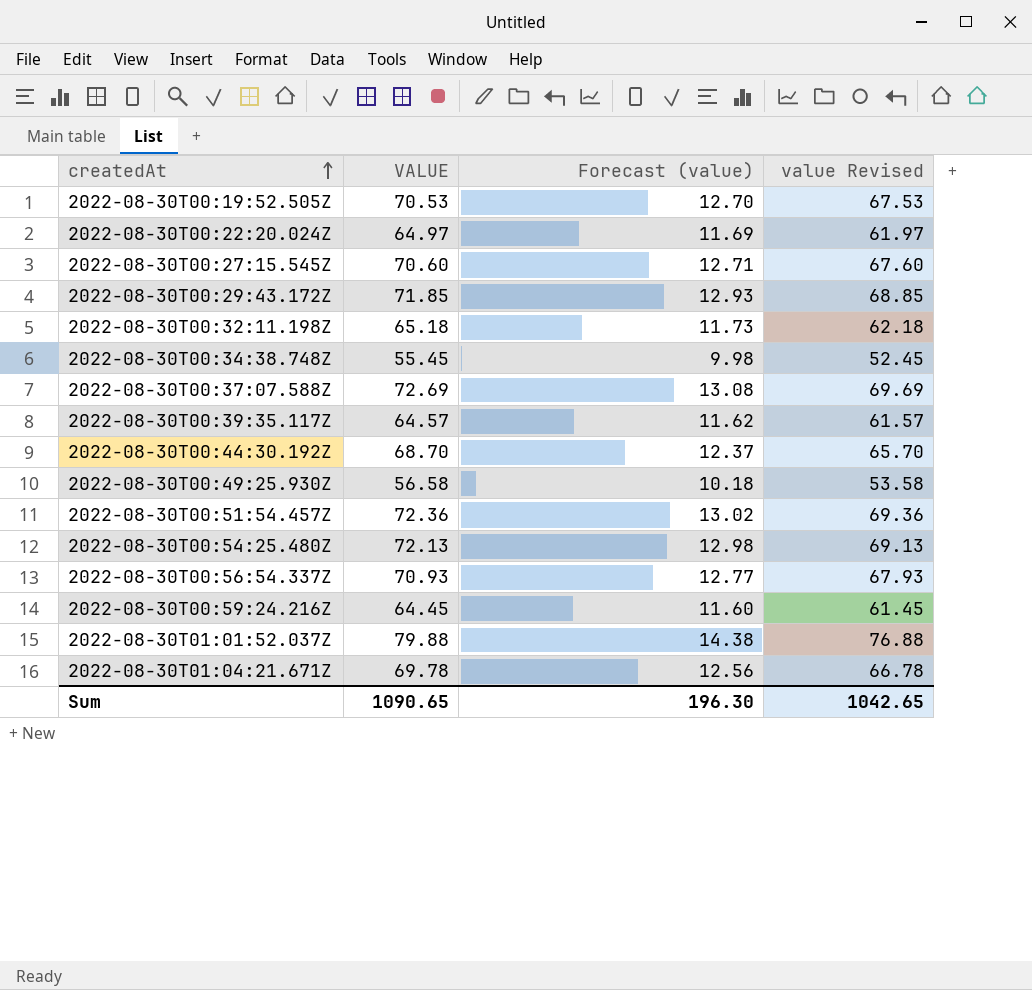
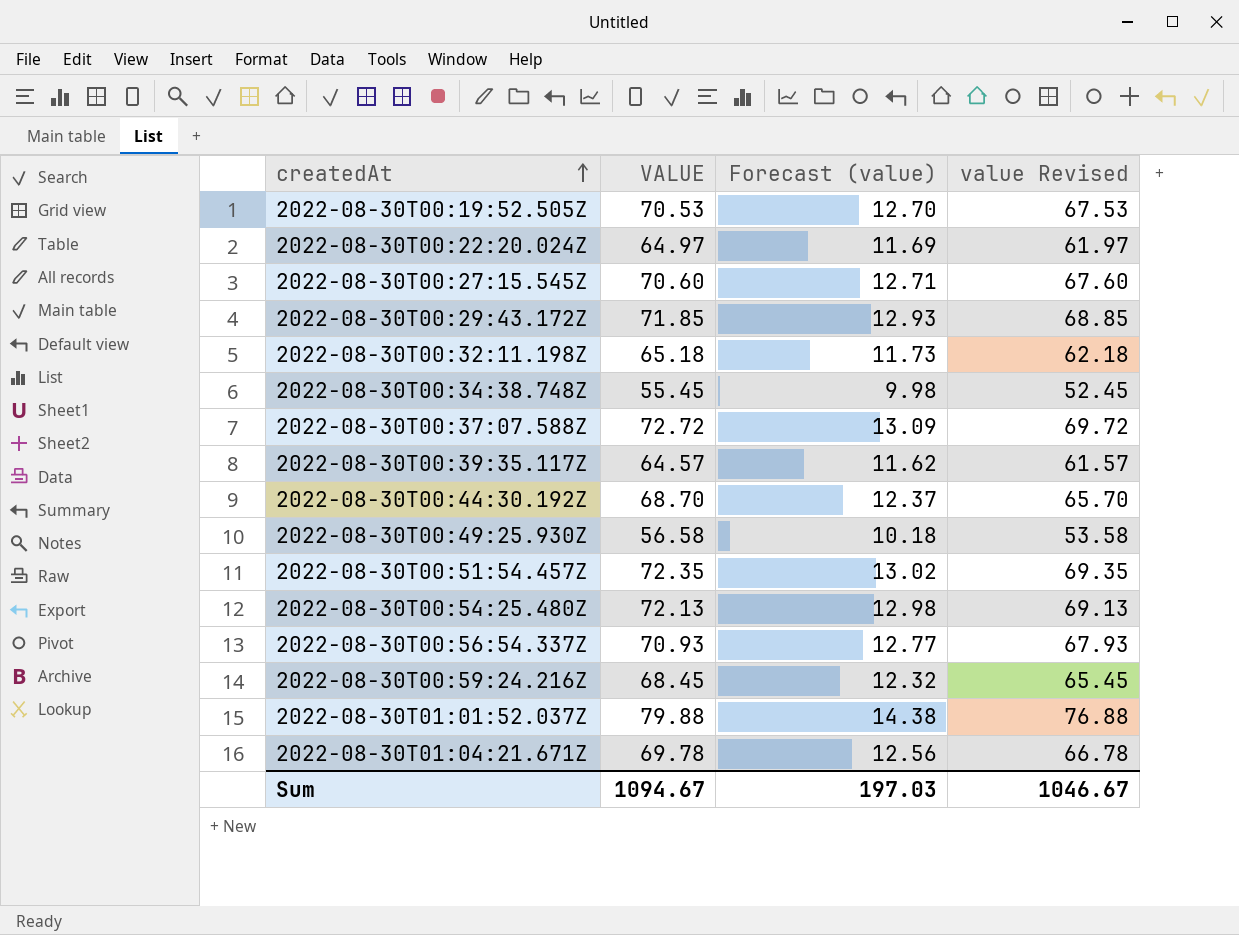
2022-08-30T00:37:07.588Z | VALUE: 72.69 -> 72.72
2022-08-30T00:37:07.588Z | Forecast (value): 13.08 -> 13.09
2022-08-30T00:37:07.588Z | value Revised: 69.69 -> 69.72
2022-08-30T00:51:54.457Z | VALUE: 72.36 -> 72.35
2022-08-30T00:51:54.457Z | value Revised: 69.36 -> 69.35
2022-08-30T00:59:24.216Z | VALUE: 64.45 -> 68.45
2022-08-30T00:59:24.216Z | Forecast (value): 11.60 -> 12.32
2022-08-30T00:59:24.216Z | value Revised: 61.45 -> 65.45
Sum | VALUE: 1090.65 -> 1094.67
Sum | Forecast (value): 196.30 -> 197.03
Sum | value Revised: 1042.65 -> 1046.67

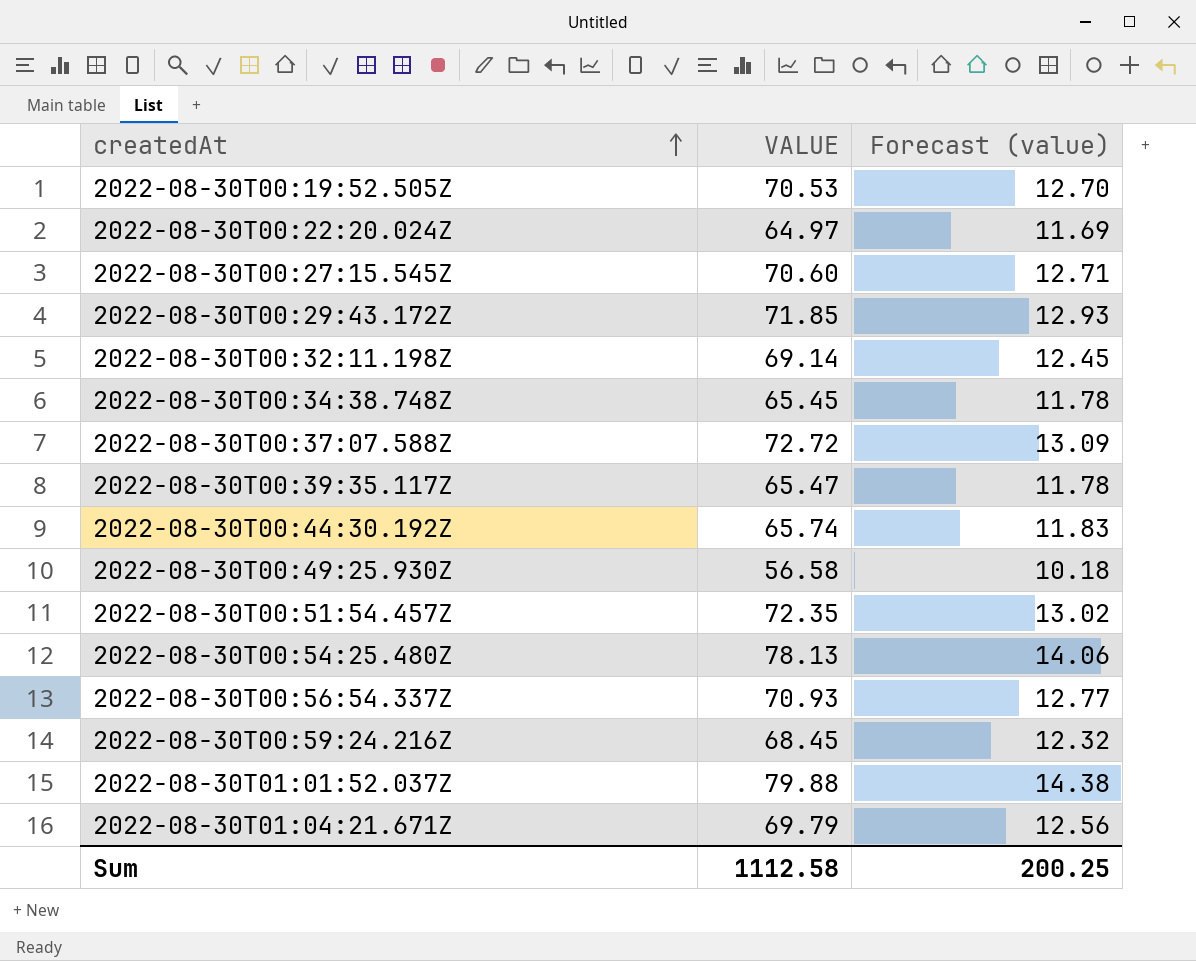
column value Revised | formula: [VALUE] - 3 -> none
2022-08-30T00:32:11.198Z | VALUE: 65.18 -> 69.14
2022-08-30T00:32:11.198Z | Forecast (value): 11.73 -> 12.45
2022-08-30T00:34:38.748Z | VALUE: 55.45 -> 65.45
2022-08-30T00:34:38.748Z | Forecast (value): 9.98 -> 11.78
2022-08-30T00:39:35.117Z | VALUE: 64.57 -> 65.47
2022-08-30T00:39:35.117Z | Forecast (value): 11.62 -> 11.78
2022-08-30T00:44:30.192Z | VALUE: 68.70 -> 65.74
2022-08-30T00:44:30.192Z | Forecast (value): 12.37 -> 11.83
2022-08-30T00:54:25.480Z | VALUE: 72.13 -> 78.13
2022-08-30T00:54:25.480Z | Forecast (value): 12.98 -> 14.06
2022-08-30T01:04:21.671Z | VALUE: 69.78 -> 69.79
Sum | VALUE: 1094.67 -> 1112.58
Sum | Forecast (value): 197.03 -> 200.25

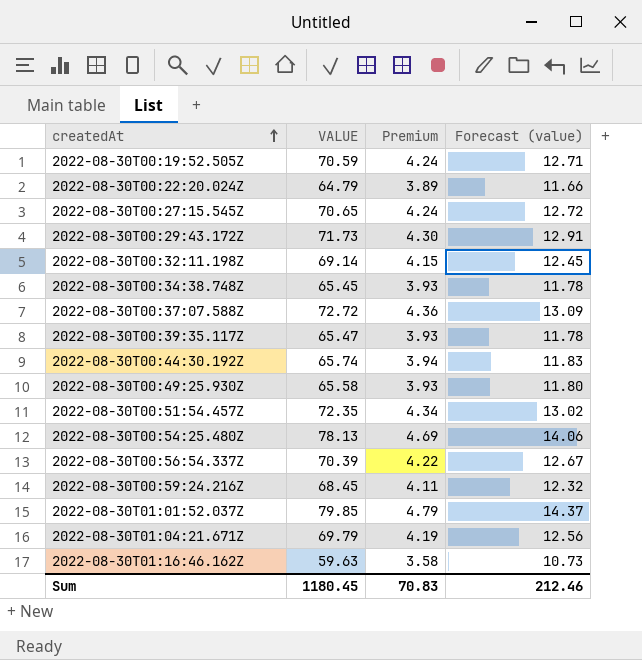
column Premium | formula: none -> [VALUE] * 0.06
2022-08-30T00:19:52.505Z | VALUE: 70.53 -> 70.59
2022-08-30T00:19:52.505Z | Forecast (value): 12.70 -> 12.71
2022-08-30T00:22:20.024Z | VALUE: 64.97 -> 64.79
2022-08-30T00:22:20.024Z | Forecast (value): 11.69 -> 11.66
2022-08-30T00:27:15.545Z | VALUE: 70.60 -> 70.65
2022-08-30T00:27:15.545Z | Forecast (value): 12.71 -> 12.72
2022-08-30T00:29:43.172Z | VALUE: 71.85 -> 71.73
2022-08-30T00:29:43.172Z | Forecast (value): 12.93 -> 12.91
2022-08-30T00:49:25.930Z | VALUE: 56.58 -> 65.58
2022-08-30T00:49:25.930Z | Forecast (value): 10.18 -> 11.80
2022-08-30T00:56:54.337Z | VALUE: 70.93 -> 70.39
2022-08-30T00:56:54.337Z | Forecast (value): 12.77 -> 12.67
2022-08-30T01:01:52.037Z | VALUE: 79.88 -> 79.85
2022-08-30T01:01:52.037Z | Forecast (value): 14.38 -> 14.37
row 2022-08-30T01:16:46.162Z: none -> 59.63 | 3.58 | 10.73
Sum | VALUE: 1112.58 -> 1180.45
Sum | Forecast (value): 200.25 -> 212.46

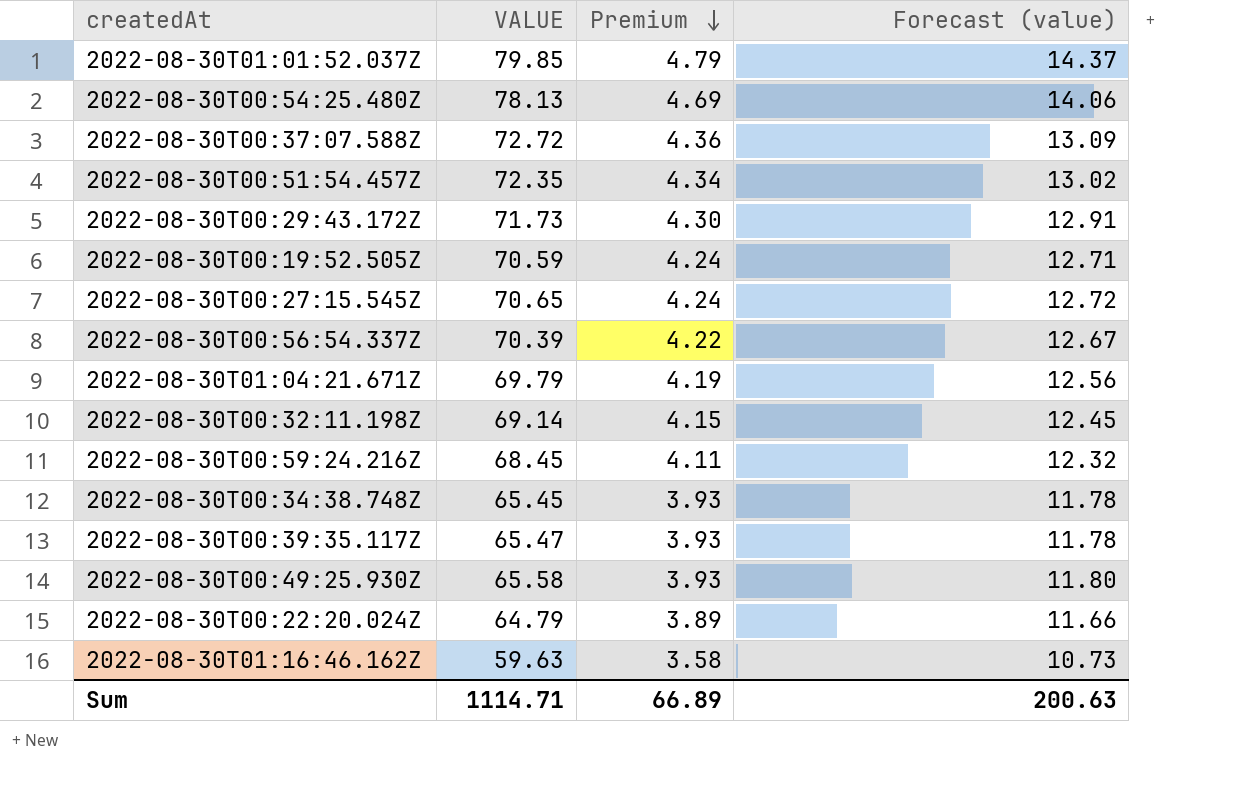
row order: createdAt ascending -> Premium descending
row 2022-08-30T00:44:30.192Z: 65.74 | 3.94 | 11.83 -> none
Sum | VALUE: 1180.45 -> 1114.71
Sum | Premium: 70.83 -> 66.89
Sum | Forecast (value): 212.46 -> 200.63

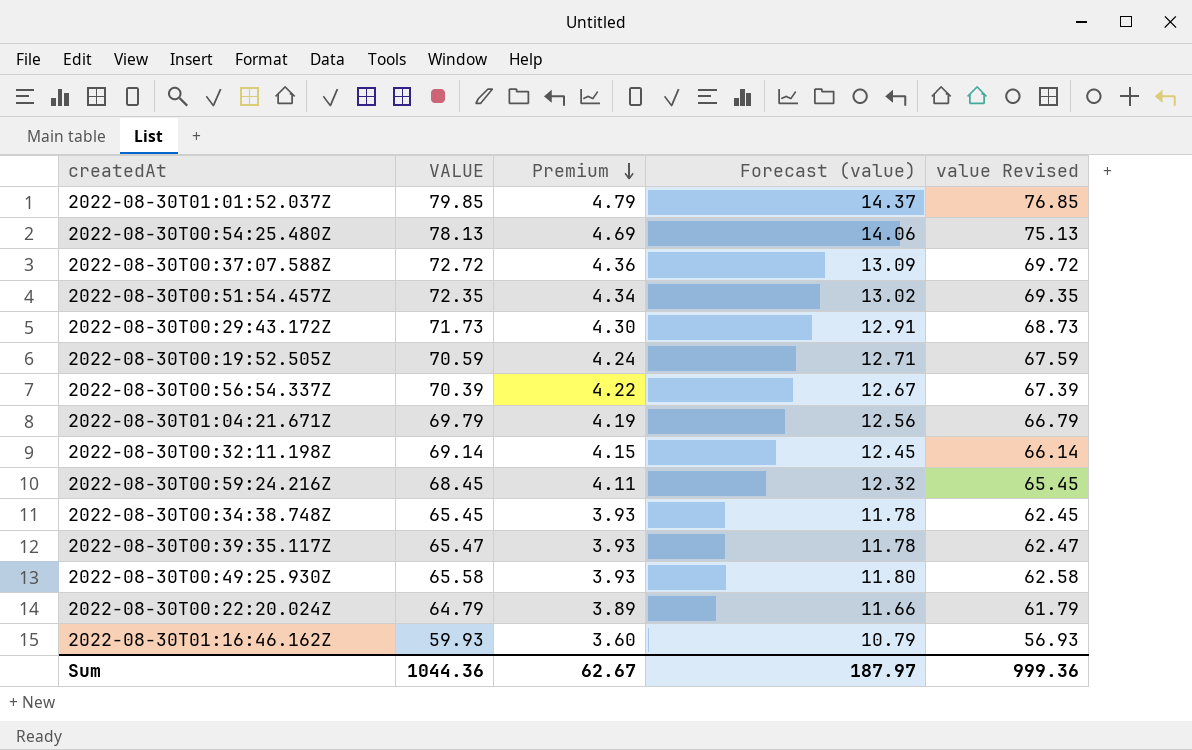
column value Revised | formula: none -> [VALUE] - 3
row 2022-08-30T00:27:15.545Z: 70.65 | 4.24 | 12.72 -> none
2022-08-30T01:16:46.162Z | VALUE: 59.63 -> 59.93
2022-08-30T01:16:46.162Z | Premium: 3.58 -> 3.60
2022-08-30T01:16:46.162Z | Forecast (value): 10.73 -> 10.79
Sum | VALUE: 1114.71 -> 1044.36
Sum | Premium: 66.89 -> 62.67
Sum | Forecast (value): 200.63 -> 187.97

